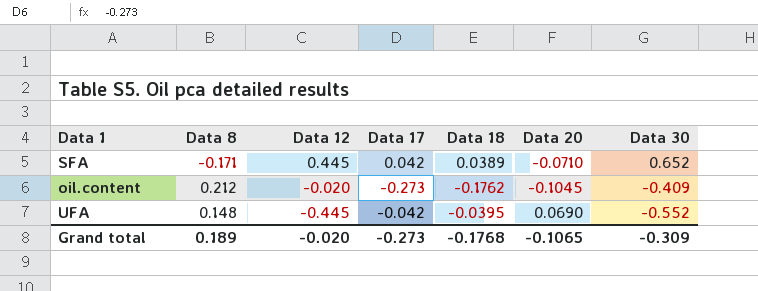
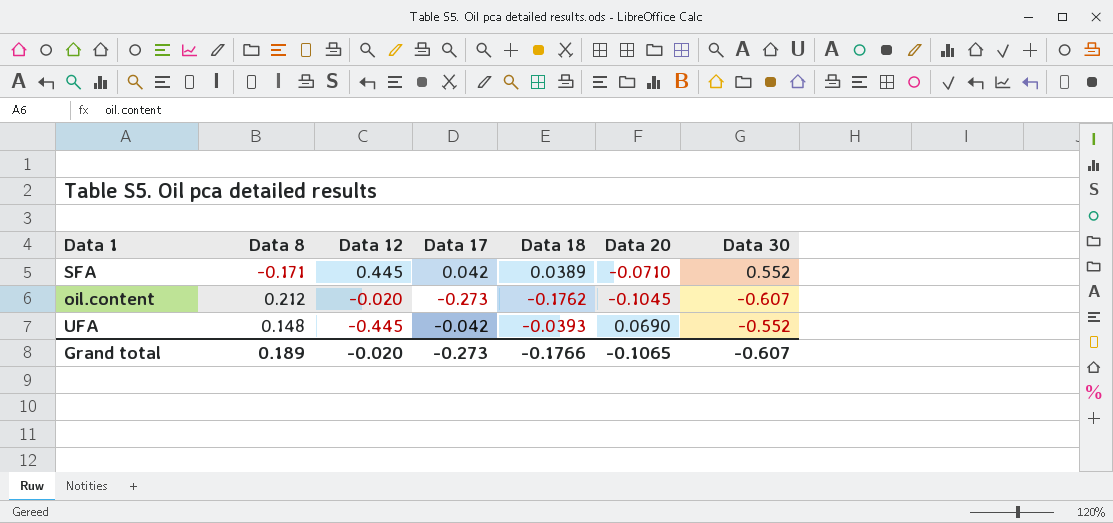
SFA | Data 30: 0.652 -> 0.552
oil.content | Data 30: -0.409 -> -0.607
UFA | Data 18: -0.0395 -> -0.0393
Grand total | Data 18: -0.1768 -> -0.1766
Grand total | Data 30: -0.309 -> -0.607

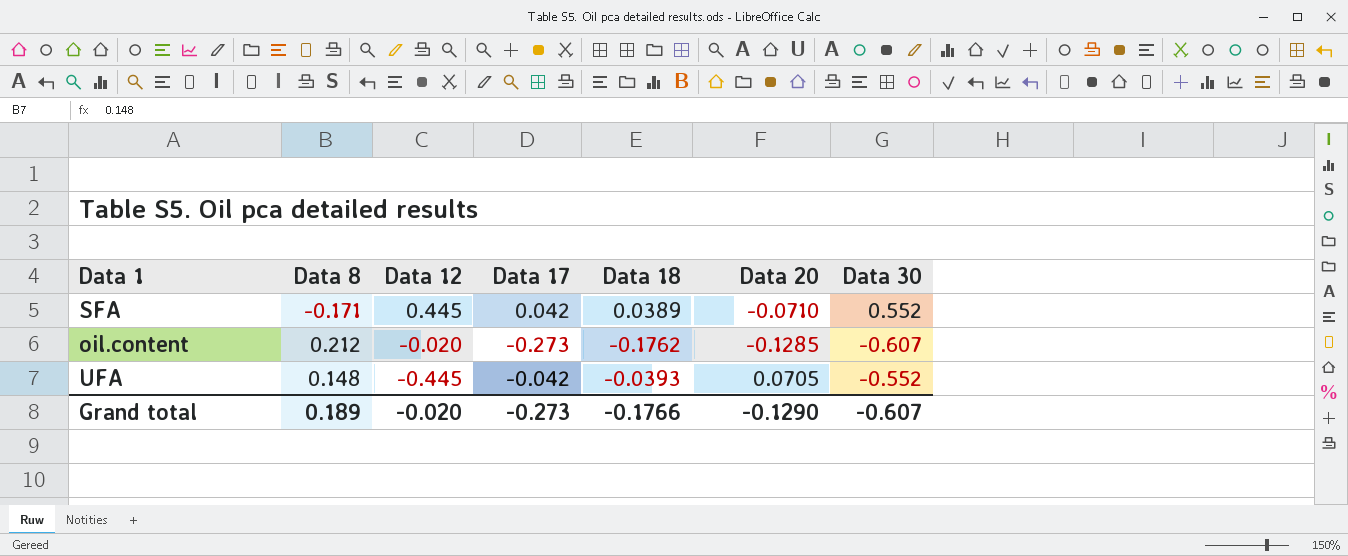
oil.content | Data 20: -0.1045 -> -0.1285
UFA | Data 20: 0.0690 -> 0.0705
Grand total | Data 20: -0.1065 -> -0.1290

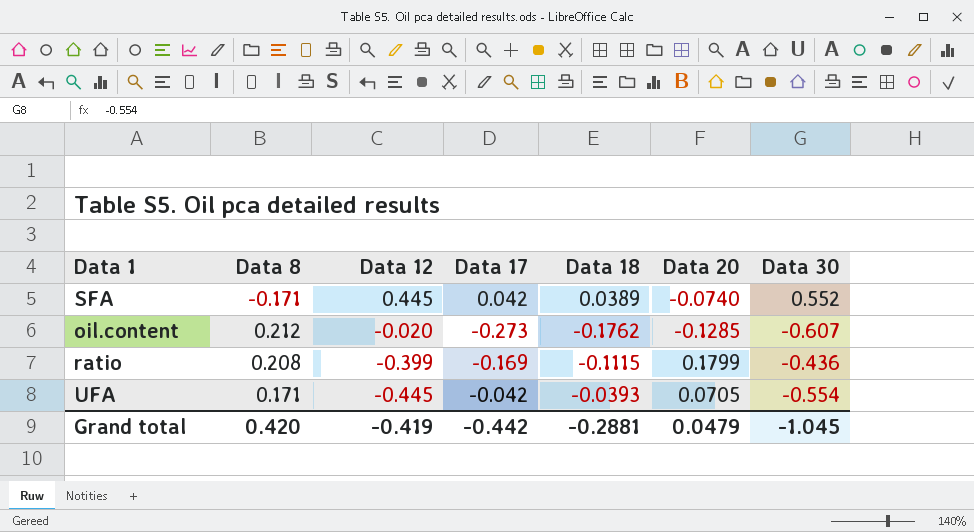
SFA | Data 20: -0.0710 -> -0.0740
row ratio: none -> 0.208 | -0.399 | -0.169 | -0.1115 | 0.1799 | -0.436
UFA | Data 8: 0.148 -> 0.171
UFA | Data 30: -0.552 -> -0.554
Grand total | Data 8: 0.189 -> 0.420
Grand total | Data 12: -0.020 -> -0.419
Grand total | Data 17: -0.273 -> -0.442
Grand total | Data 18: -0.1766 -> -0.2881
Grand total | Data 20: -0.1290 -> 0.0479
Grand total | Data 30: -0.607 -> -1.045

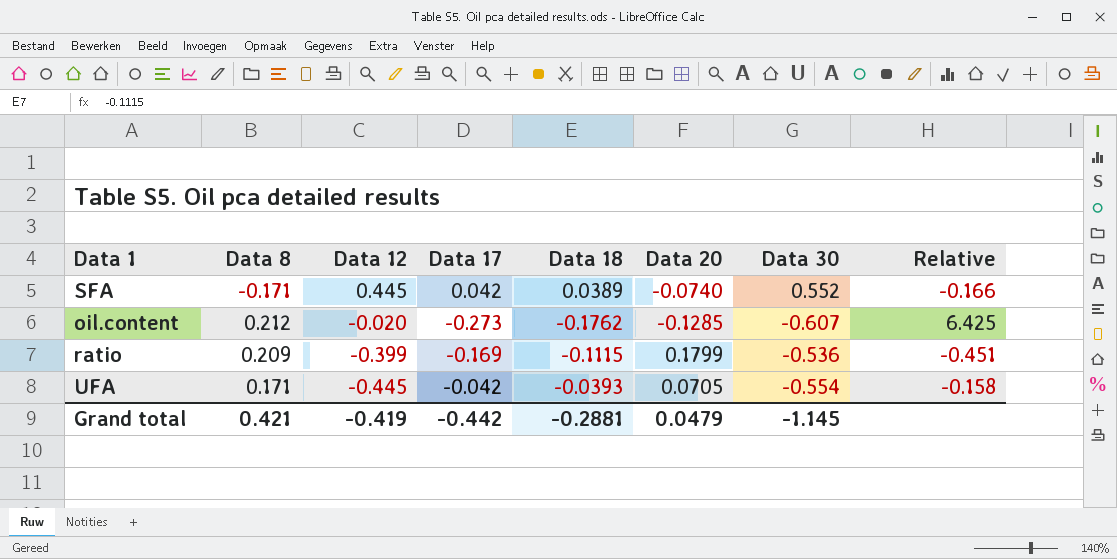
column Relative | formula: none -> [Data 20] / [Data 12]
ratio | Data 8: 0.208 -> 0.209
ratio | Data 30: -0.436 -> -0.536
Grand total | Data 8: 0.420 -> 0.421
Grand total | Data 30: -1.045 -> -1.145

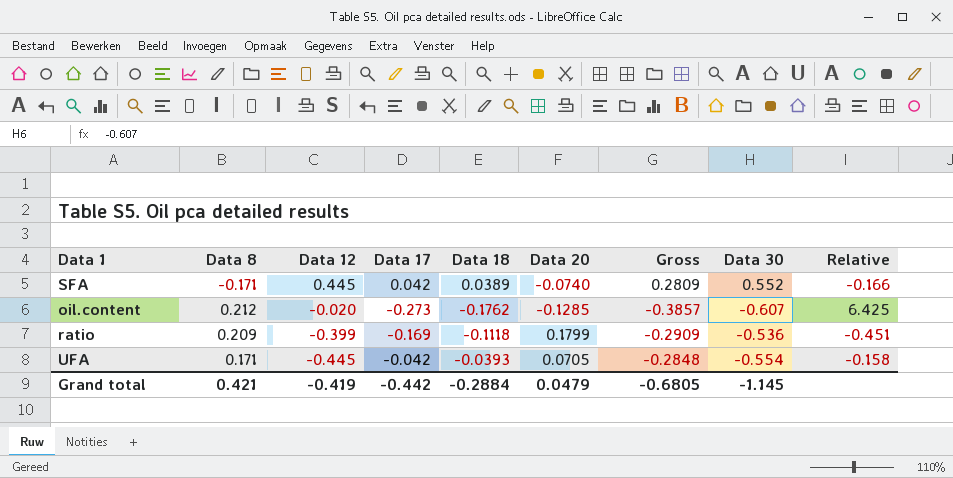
column Gross | formula: none -> [Data 8] + [Data 12] + [Data 17] + [Data 18] + [Data 20]
ratio | Data 18: -0.1115 -> -0.1118
Grand total | Data 18: -0.2881 -> -0.2884

